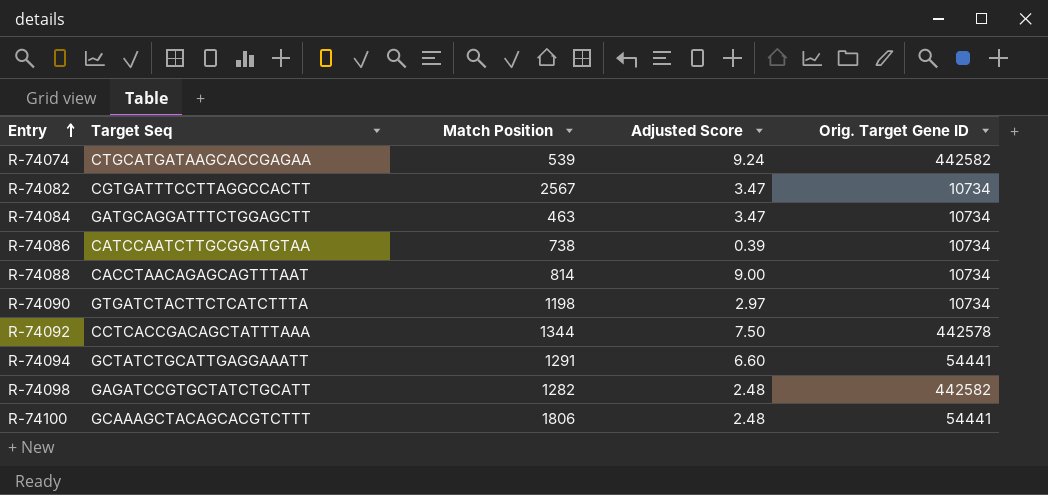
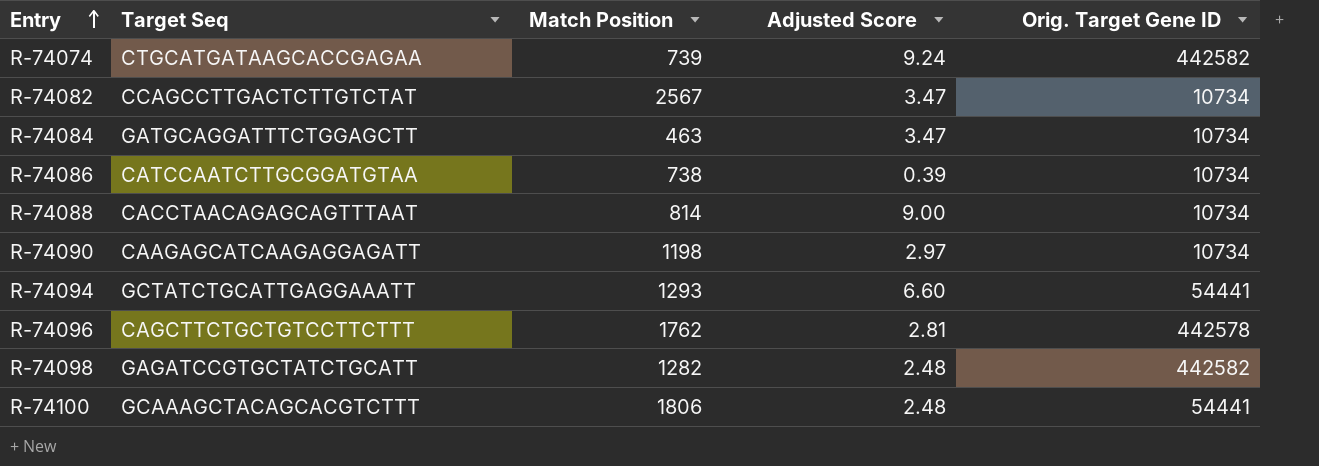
row R-74092: CCTCACCGACAGCTATTTAAA | 1344 | 7.50 | 442578 -> none
R-74074 | Match Position: 539 -> 739
R-74082 | Target Seq: CGTGATTTCCTTAGGCCACTT -> CCAGCCTTGACTCTTGTCTAT
R-74090 | Target Seq: GTGATCTACTTCTCATCTTTA -> CAAGAGCATCAAGAGGAGATT
R-74094 | Match Position: 1291 -> 1293
row R-74096: none -> CAGCTTCTGCTGTCCTTCTTT | 1762 | 2.81 | 442578

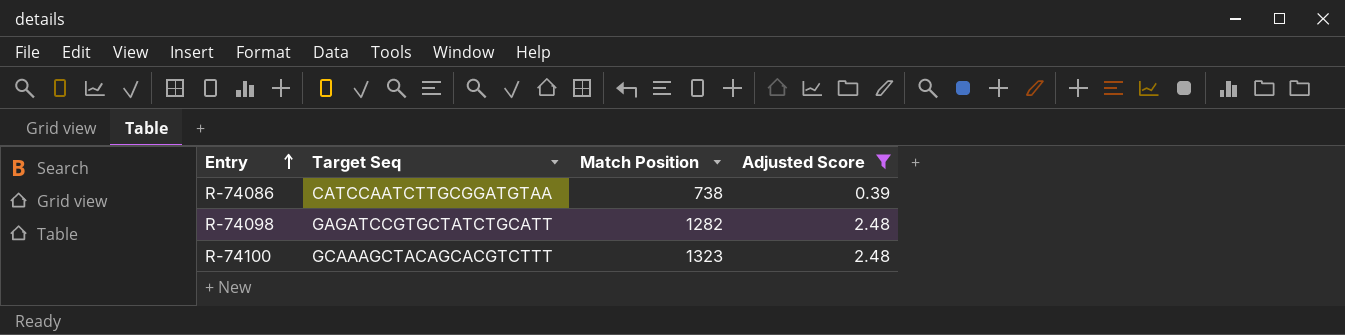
filter: none -> Adjusted Score <= 2.48
column Orig. Target Gene ID | position: 5 -> none
R-74100 | Match Position: 1806 -> 1323

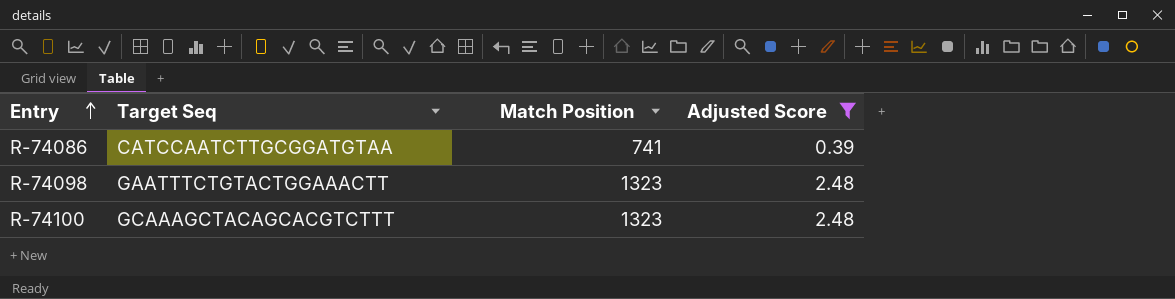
R-74086 | Match Position: 738 -> 741
R-74098 | Target Seq: GAGATCCGTGCTATCTGCATT -> GAATTTCTGTACTGGAAACTT
R-74098 | Match Position: 1282 -> 1323

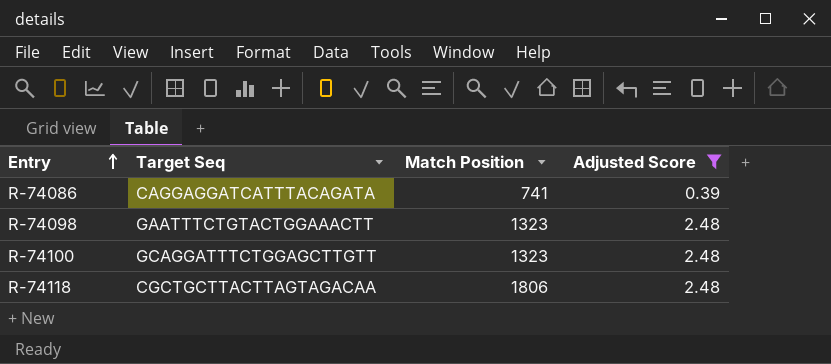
R-74086 | Target Seq: CATCCAATCTTGCGGATGTAA -> CAGGAGGATCATTTACAGATA
R-74100 | Target Seq: GCAAAGCTACAGCACGTCTTT -> GCAGGATTTCTGGAGCTTGTT
row R-74118: none -> CGCTGCTTACTTAGTAGACAA | 1806 | 2.48

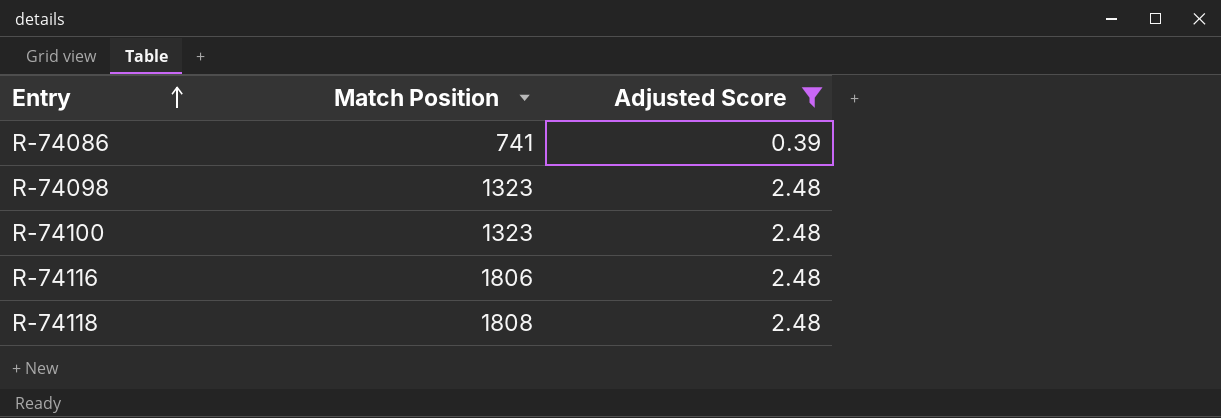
column Target Seq | position: 2 -> none
row R-74116: none -> 1806 | 2.48
R-74118 | Match Position: 1806 -> 1808

